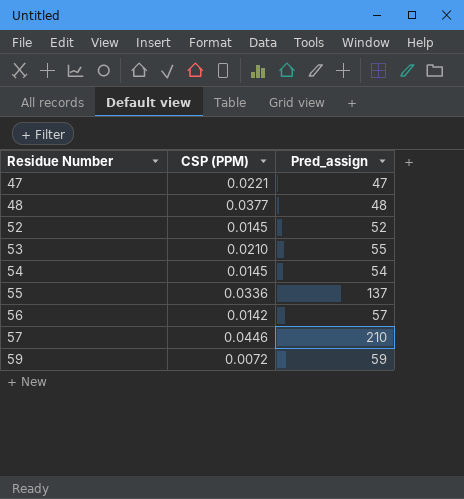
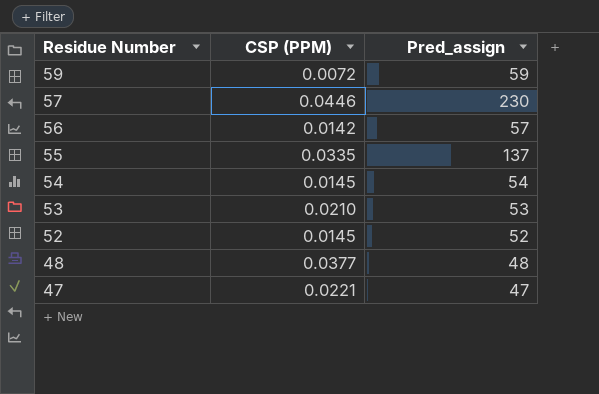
row order: Residue Number ascending -> Residue Number descending
57 | Pred_assign: 210 -> 230
55 | CSP (PPM): 0.0336 -> 0.0335
53 | Pred_assign: 55 -> 53

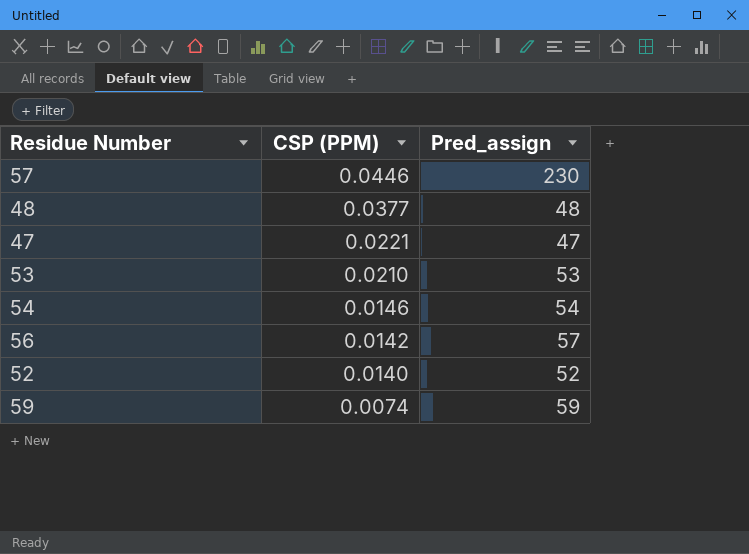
row order: Residue Number descending -> CSP (PPM) descending
row 55: 0.0335 | 137 -> none
54 | CSP (PPM): 0.0145 -> 0.0146
52 | CSP (PPM): 0.0145 -> 0.0140
59 | CSP (PPM): 0.0072 -> 0.0074

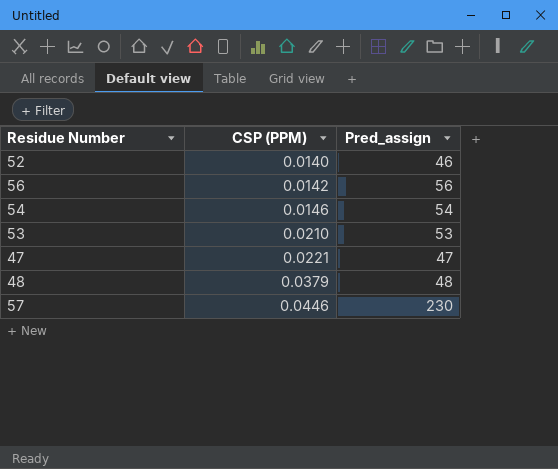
row order: CSP (PPM) descending -> CSP (PPM) ascending
row 59: 0.0074 | 59 -> none
52 | Pred_assign: 52 -> 46
56 | Pred_assign: 57 -> 56
48 | CSP (PPM): 0.0377 -> 0.0379

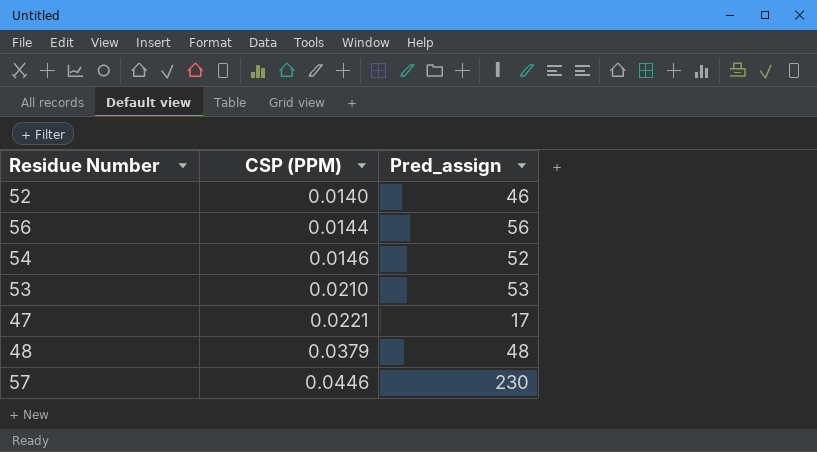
56 | CSP (PPM): 0.0142 -> 0.0144
54 | Pred_assign: 54 -> 52
47 | Pred_assign: 47 -> 17

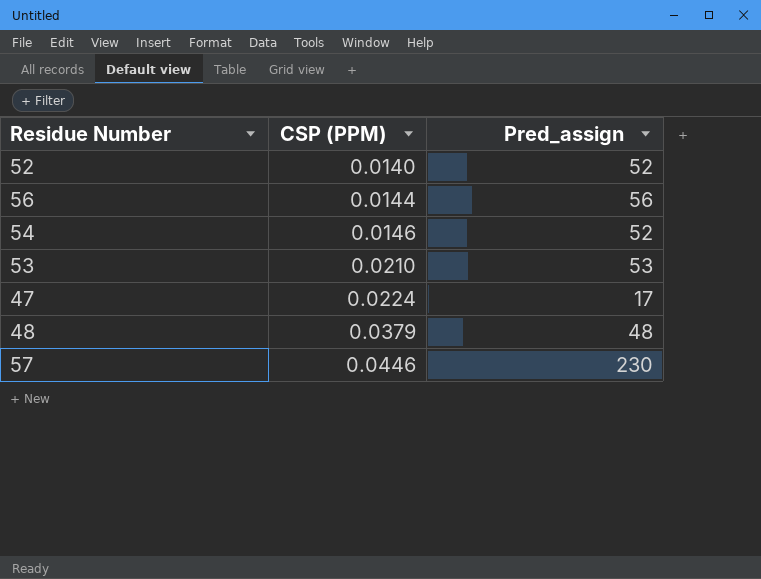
52 | Pred_assign: 46 -> 52
47 | CSP (PPM): 0.0221 -> 0.0224

